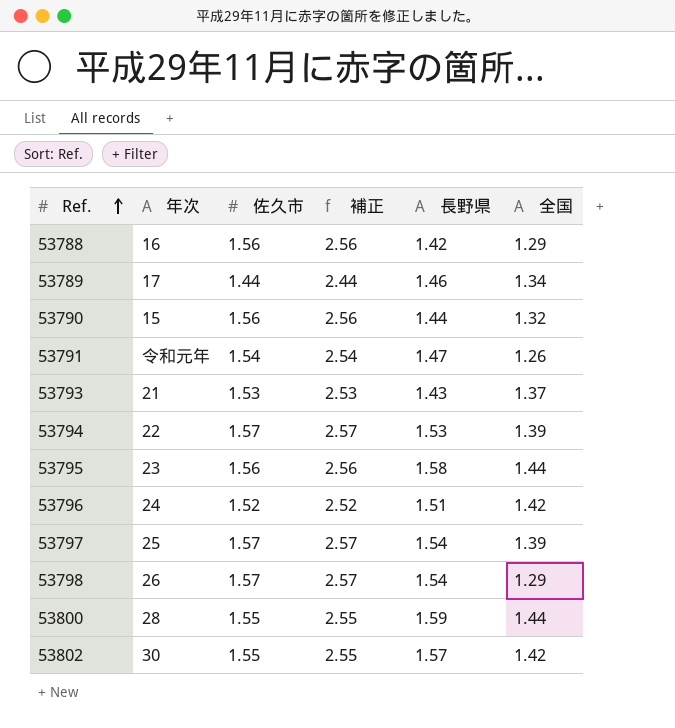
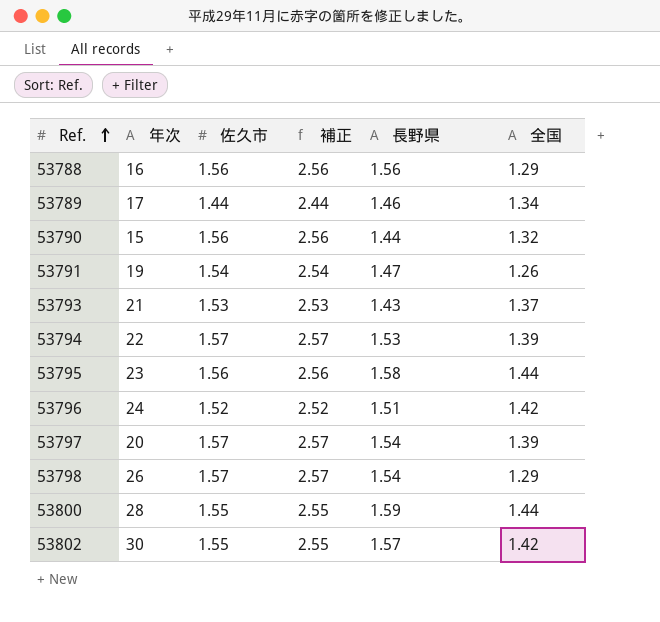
53788 | 長野県: 1.42 -> 1.56
53791 | 年次: 令和元年 -> 19
53797 | 年次: 25 -> 20

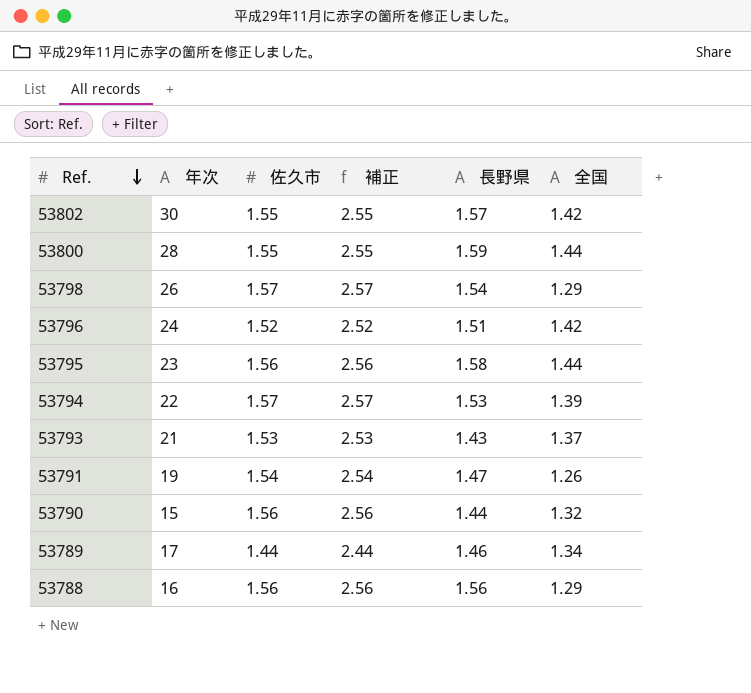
row order: Ref. ascending -> Ref. descending
row 53797: 20 | 1.57 | 2.57 | 1.54 | 1.39 -> none

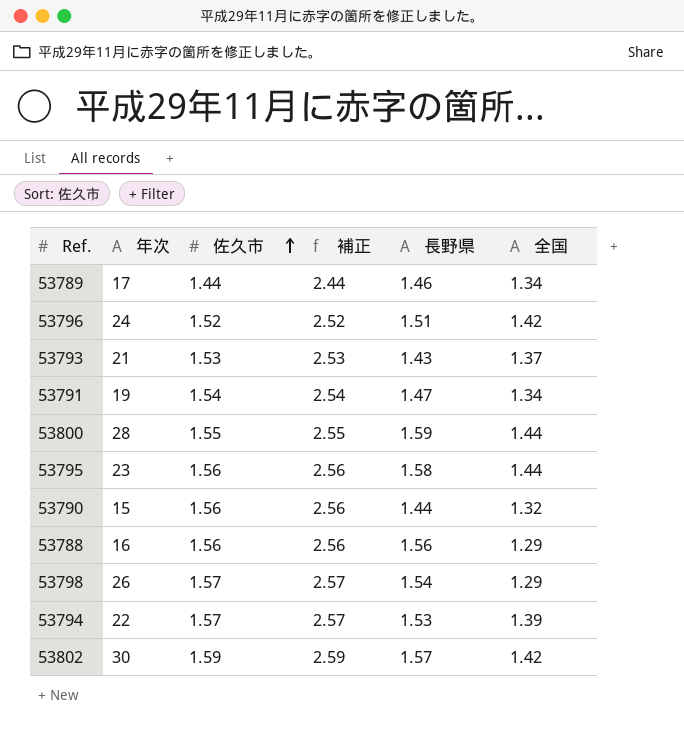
row order: Ref. descending -> 佐久市 ascending
53791 | 全国: 1.26 -> 1.34
53802 | 佐久市: 1.55 -> 1.59
53802 | 補正: 2.55 -> 2.59

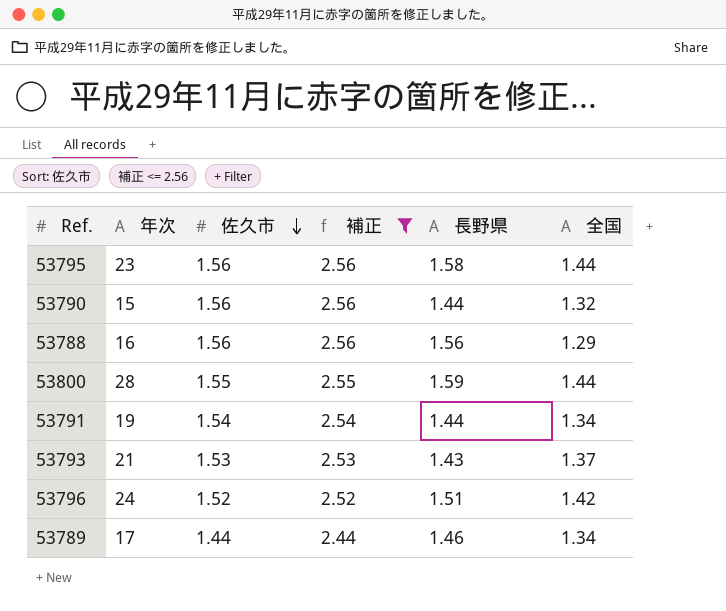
filter: none -> 補正 <= 2.56
row order: 佐久市 ascending -> 佐久市 descending
53791 | 長野県: 1.47 -> 1.44

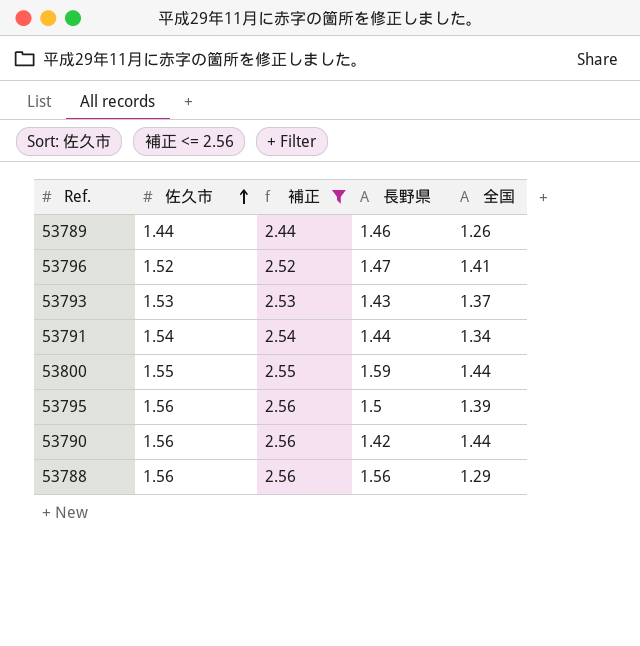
row order: 佐久市 descending -> 佐久市 ascending
column 年次 | position: 2 -> none
53789 | 全国: 1.34 -> 1.26
53796 | 長野県: 1.51 -> 1.47
53796 | 全国: 1.42 -> 1.41
53795 | 長野県: 1.58 -> 1.5
53795 | 全国: 1.44 -> 1.39
53790 | 長野県: 1.44 -> 1.42
53790 | 全国: 1.32 -> 1.44

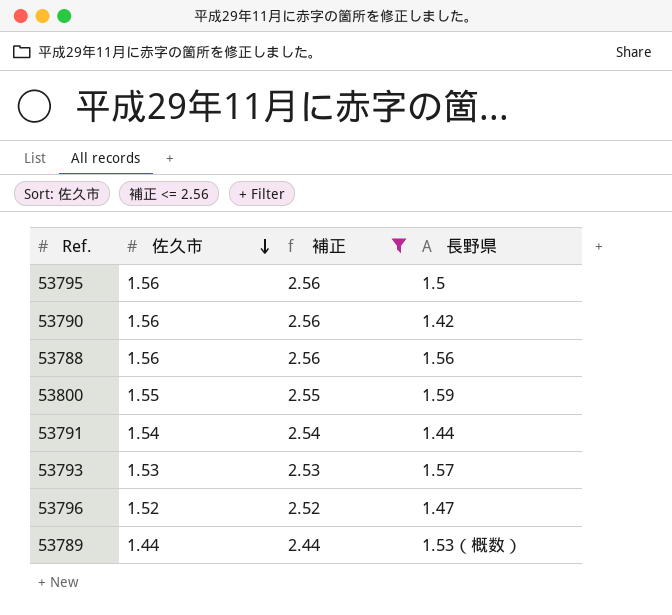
row order: 佐久市 ascending -> 佐久市 descending
column 全国 | position: 5 -> none
53793 | 長野県: 1.43 -> 1.57
53789 | 長野県: 1.46 -> 1.53（概数）

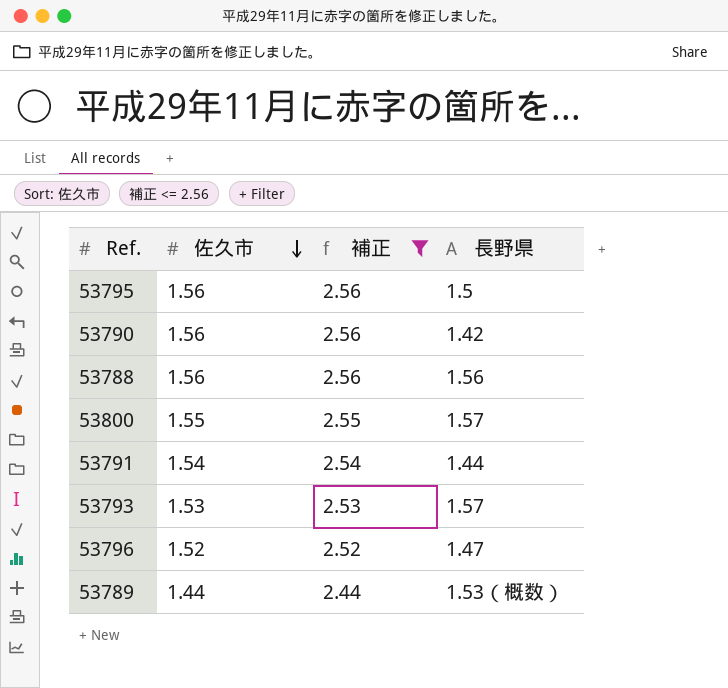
53800 | 長野県: 1.59 -> 1.57

